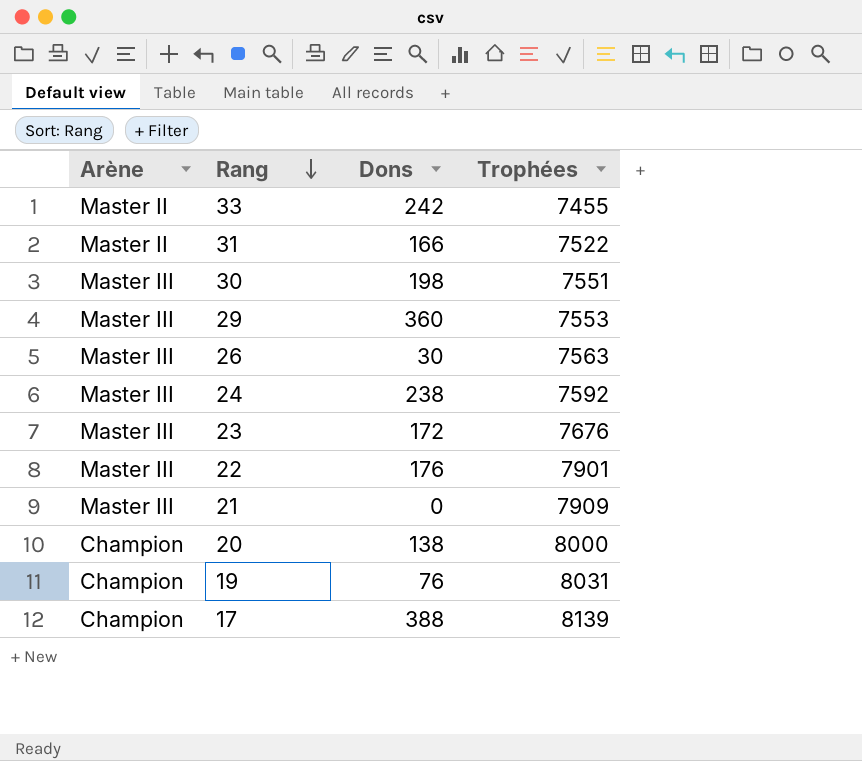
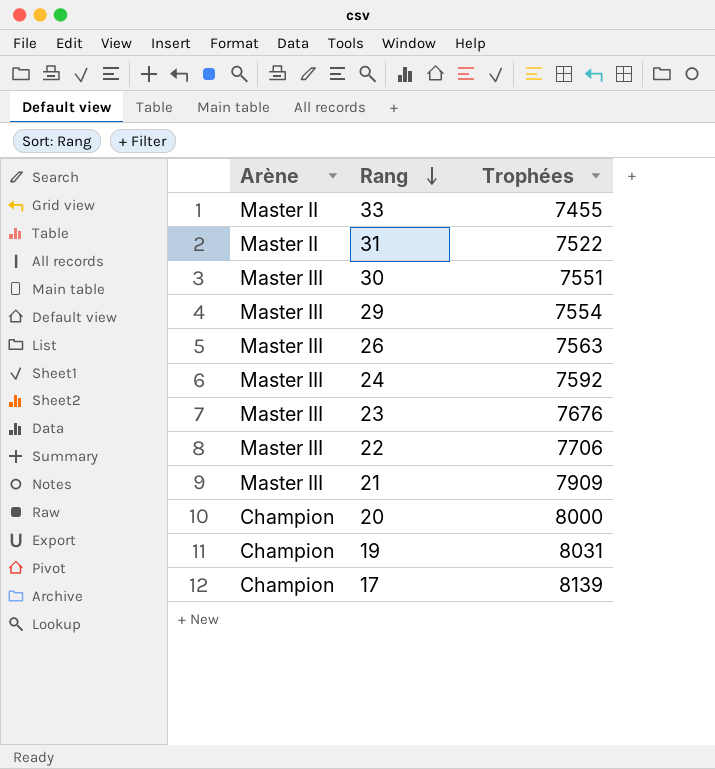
column Dons | position: 3 -> none
29 | Trophées: 7553 -> 7554
22 | Trophées: 7901 -> 7706

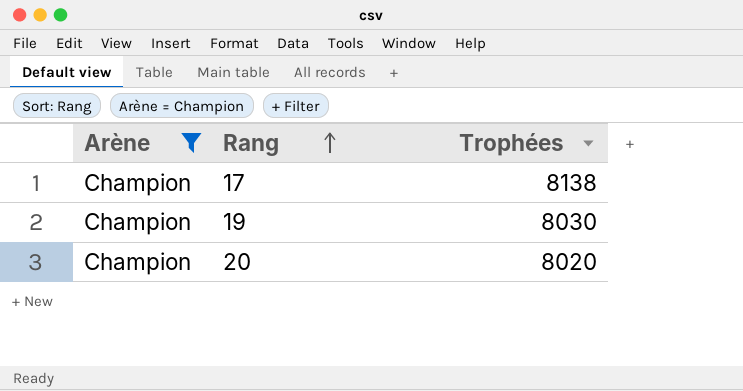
filter: none -> Arène = Champion
row order: Rang descending -> Rang ascending
17 | Trophées: 8139 -> 8138
19 | Trophées: 8031 -> 8030
20 | Trophées: 8000 -> 8020

